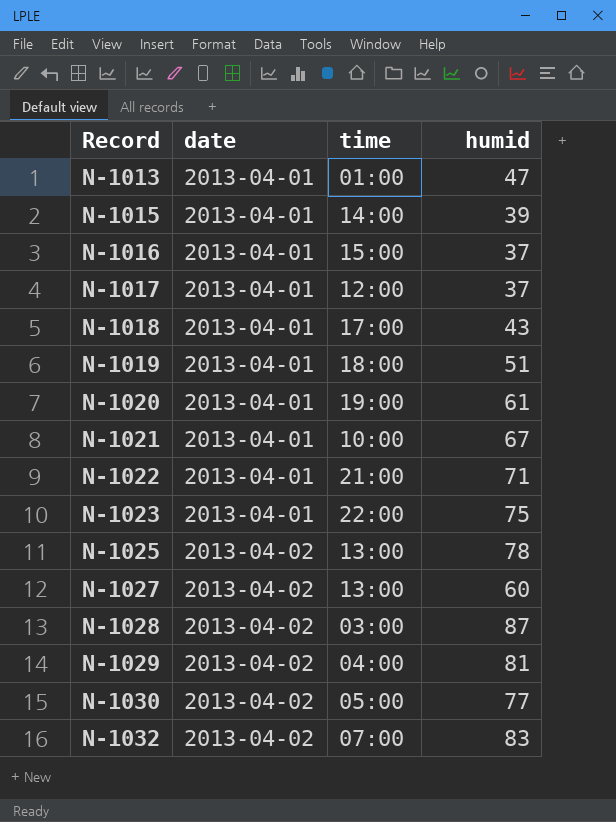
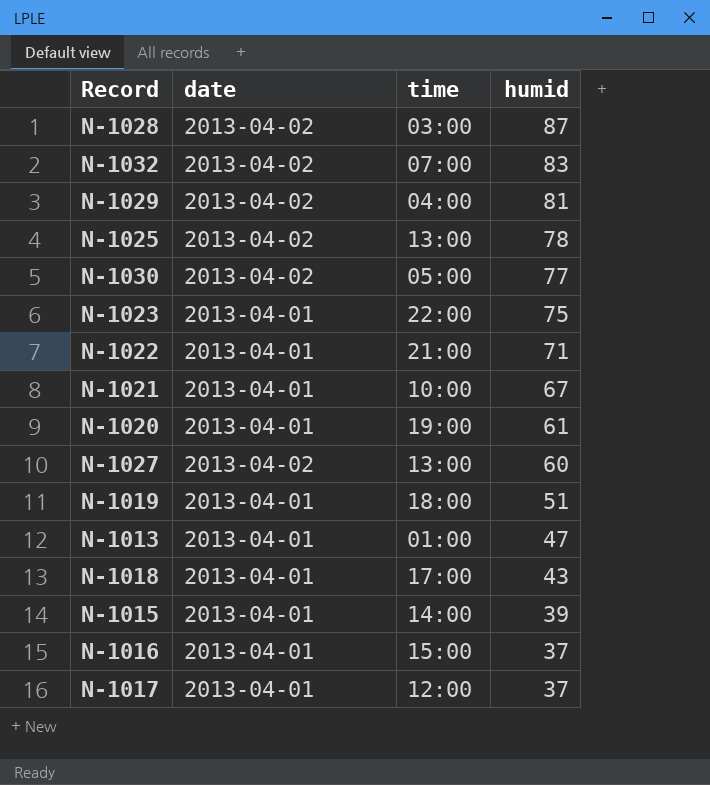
row order: Record ascending -> humid descending

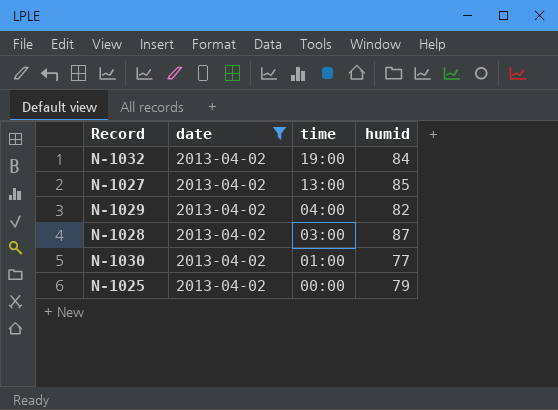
filter: none -> date = 2013-04-02
row order: humid descending -> time descending
N-1032 | time: 07:00 -> 19:00
N-1032 | humid: 83 -> 84
N-1027 | humid: 60 -> 85
N-1029 | humid: 81 -> 82
N-1030 | time: 05:00 -> 01:00
N-1025 | time: 13:00 -> 00:00
N-1025 | humid: 78 -> 79

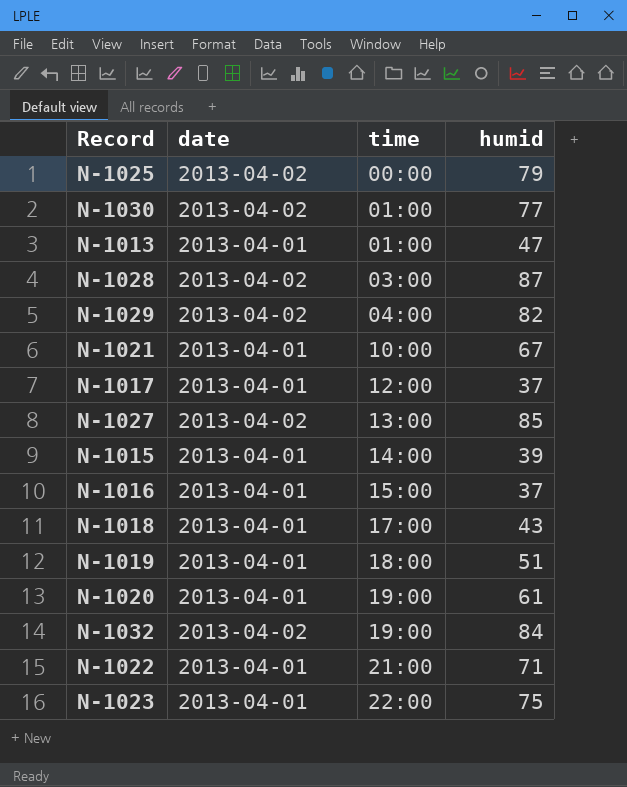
filter: date = 2013-04-02 -> none
row order: time descending -> time ascending

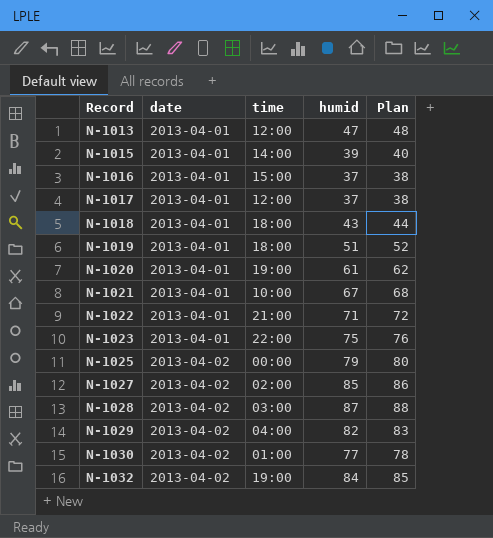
row order: time ascending -> Record ascending
column Plan | formula: none -> [humid] + 1
N-1013 | time: 01:00 -> 12:00
N-1018 | time: 17:00 -> 18:00
N-1027 | time: 13:00 -> 02:00

